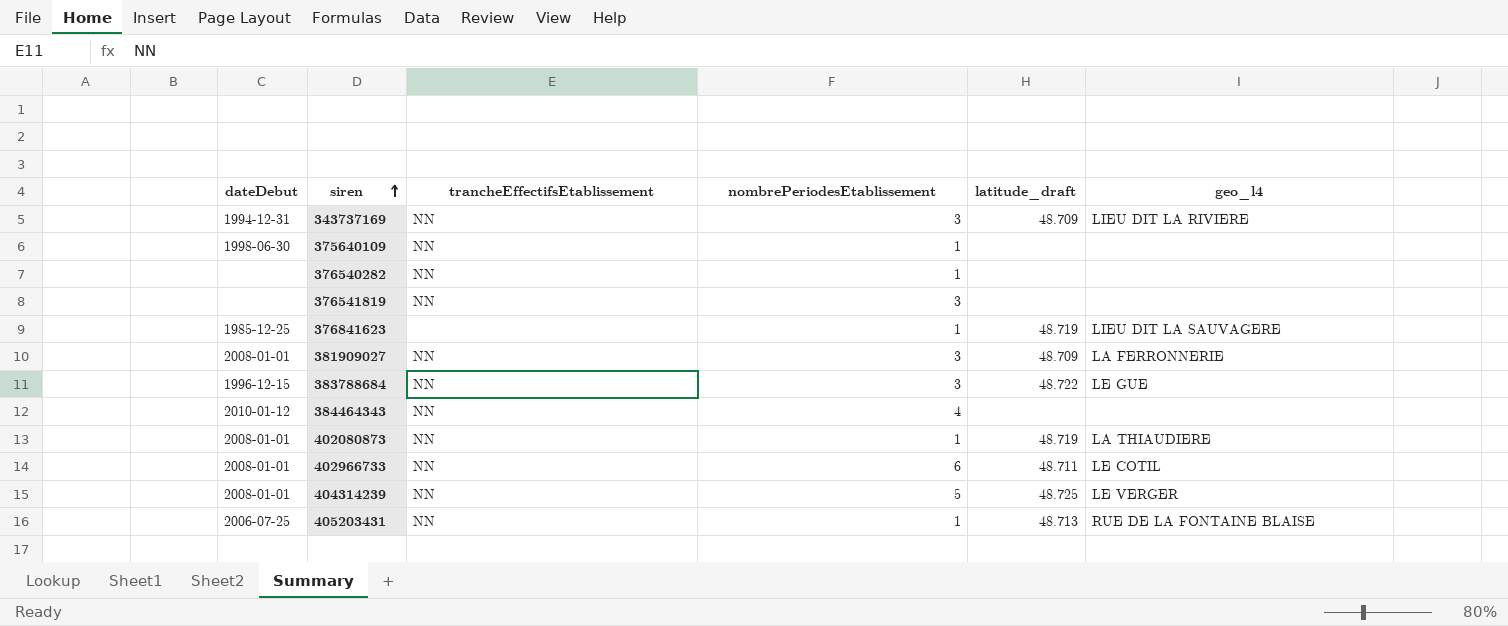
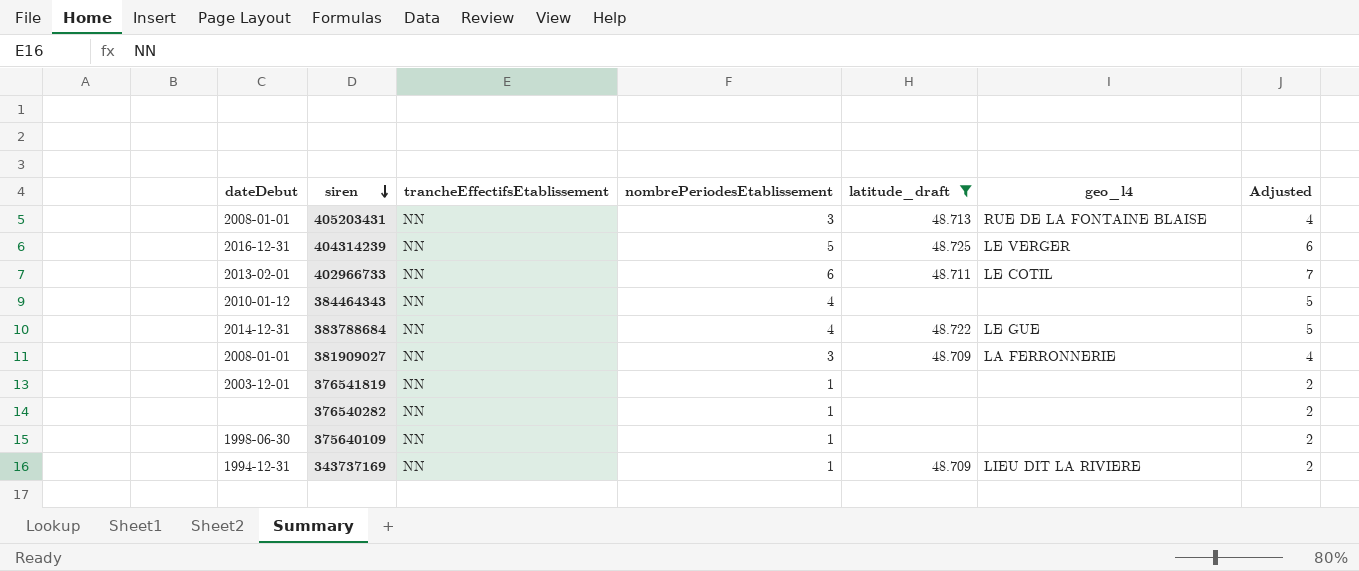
filter: none -> latitude_draft != 48.719
row order: siren ascending -> siren descending
column Adjusted | formula: none -> [nombrePeriodesEtablissement] + 1
405203431 | dateDebut: 2006-07-25 -> 2008-01-01
405203431 | nombrePeriodesEtablissement: 1 -> 3
404314239 | dateDebut: 2008-01-01 -> 2016-12-31
402966733 | dateDebut: 2008-01-01 -> 2013-02-01
383788684 | dateDebut: 1996-12-15 -> 2014-12-31
383788684 | nombrePeriodesEtablissement: 3 -> 4
376541819 | dateDebut: none -> 2003-12-01
376541819 | nombrePeriodesEtablissement: 3 -> 1
343737169 | nombrePeriodesEtablissement: 3 -> 1

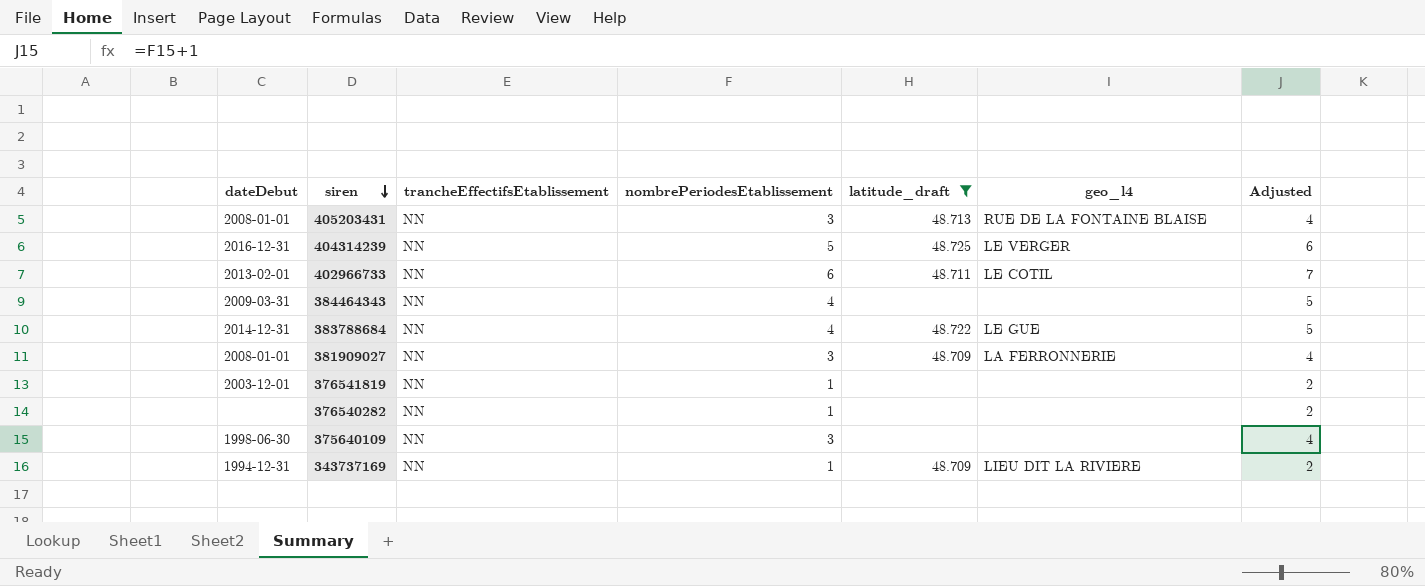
384464343 | dateDebut: 2010-01-12 -> 2009-03-31
375640109 | nombrePeriodesEtablissement: 1 -> 3
375640109 | Adjusted: 2 -> 4

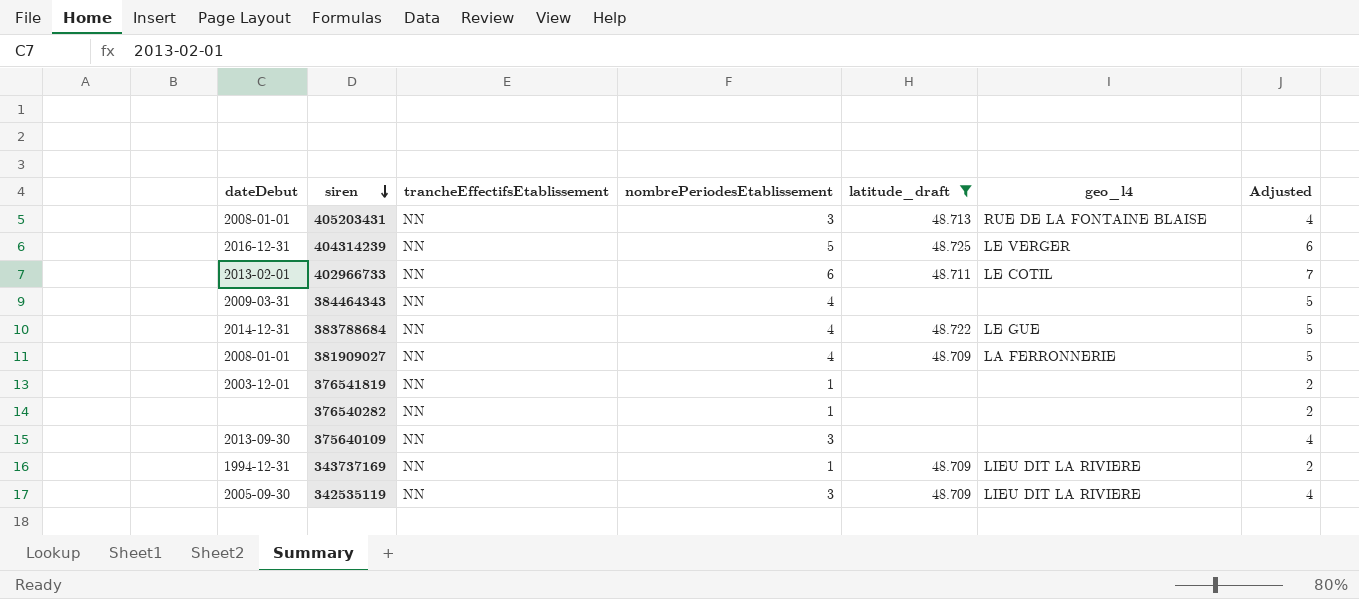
381909027 | nombrePeriodesEtablissement: 3 -> 4
381909027 | Adjusted: 4 -> 5
375640109 | dateDebut: 1998-06-30 -> 2013-09-30
row 342535119: none -> 2005-09-30 | NN | 3 | 48.709 | LIEU DIT LA RIVIERE | 4

